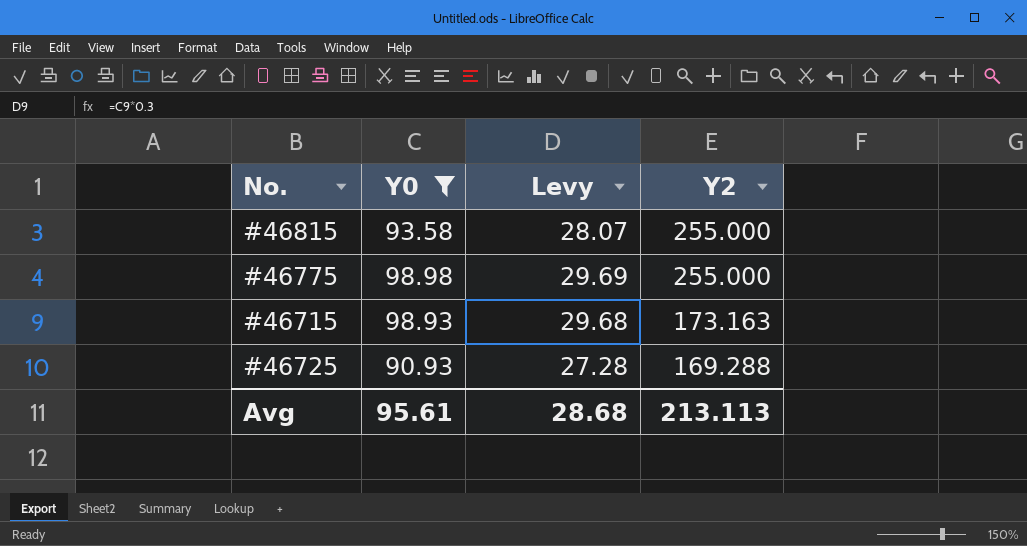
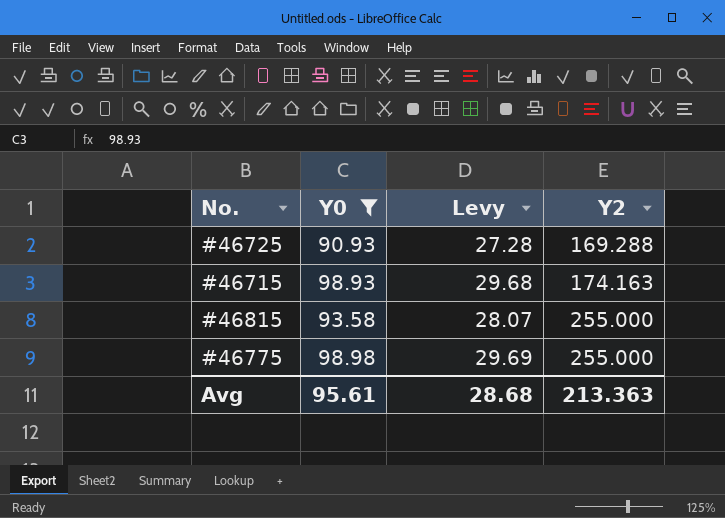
row order: Y2 descending -> Y2 ascending
#46715 | Y2: 173.163 -> 174.163
Avg | Y2: 213.113 -> 213.363

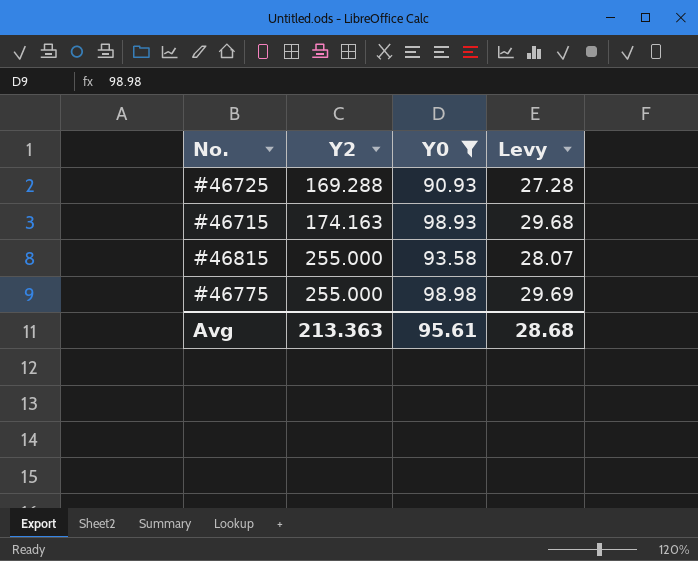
column Y2 | position: 4 -> 2

